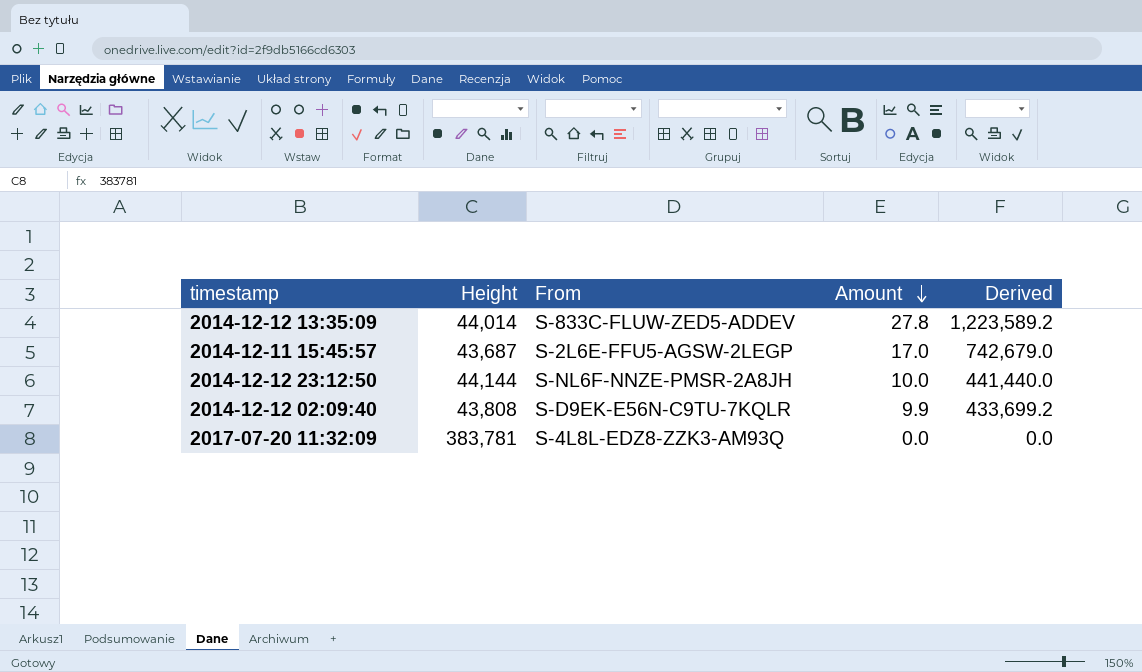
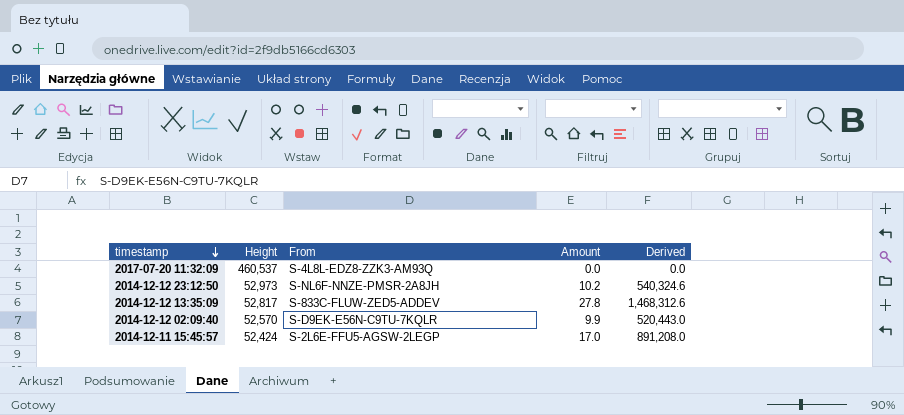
row order: Amount descending -> timestamp descending
2017-07-20 11:32:09 | Height: 383,781 -> 460,537
2014-12-12 23:12:50 | Height: 44,144 -> 52,973
2014-12-12 23:12:50 | Amount: 10.0 -> 10.2
2014-12-12 23:12:50 | Derived: 441,440.0 -> 540,324.6
2014-12-12 13:35:09 | Height: 44,014 -> 52,817
2014-12-12 13:35:09 | Derived: 1,223,589.2 -> 1,468,312.6
2014-12-12 02:09:40 | Height: 43,808 -> 52,570
2014-12-12 02:09:40 | Derived: 433,699.2 -> 520,443.0
2014-12-11 15:45:57 | Height: 43,687 -> 52,424
2014-12-11 15:45:57 | Derived: 742,679.0 -> 891,208.0

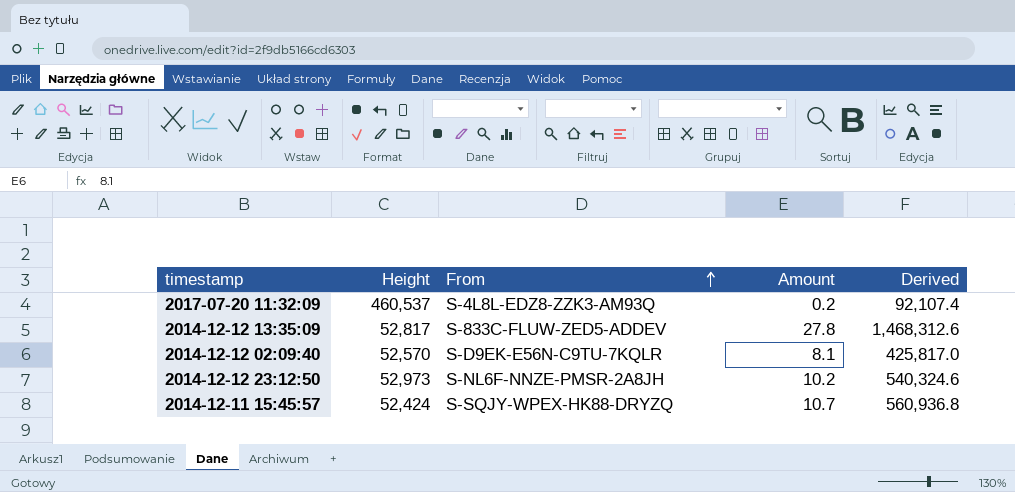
row order: timestamp descending -> From ascending
2017-07-20 11:32:09 | Amount: 0.0 -> 0.2
2017-07-20 11:32:09 | Derived: 0.0 -> 92,107.4
2014-12-12 02:09:40 | Amount: 9.9 -> 8.1
2014-12-12 02:09:40 | Derived: 520,443.0 -> 425,817.0
2014-12-11 15:45:57 | From: S-2L6E-FFU5-AGSW-2LEGP -> S-SQJY-WPEX-HK88-DRYZQ
2014-12-11 15:45:57 | Amount: 17.0 -> 10.7
2014-12-11 15:45:57 | Derived: 891,208.0 -> 560,936.8

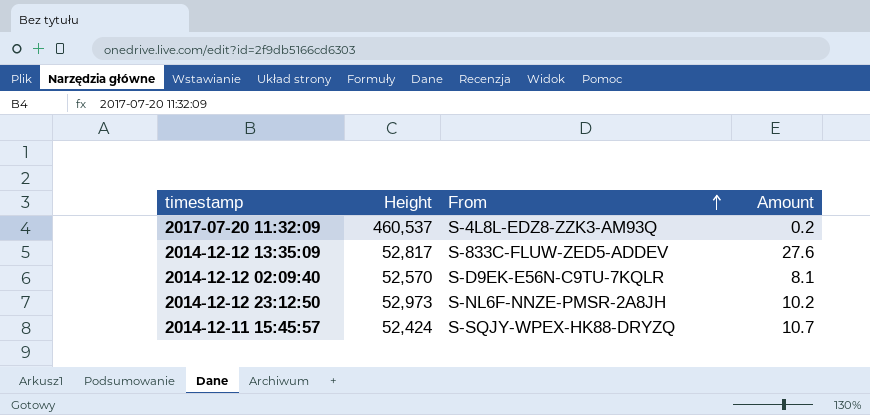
column Derived | formula: [Height] * [Amount] -> none
2014-12-12 13:35:09 | Amount: 27.8 -> 27.6

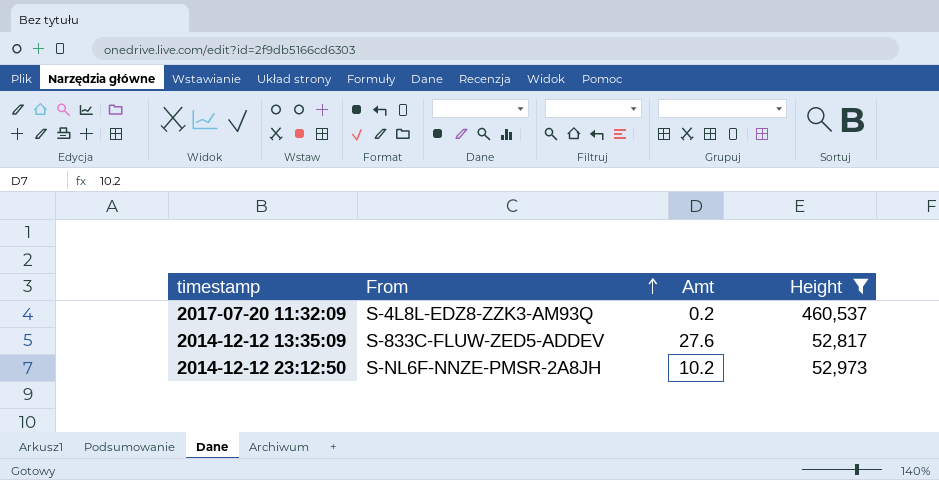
filter: none -> Height >= 52,817
column name: Amount -> Amt
column Height | position: 2 -> 4

